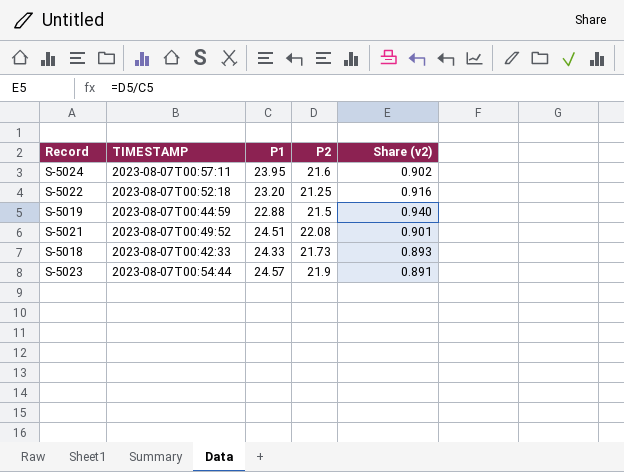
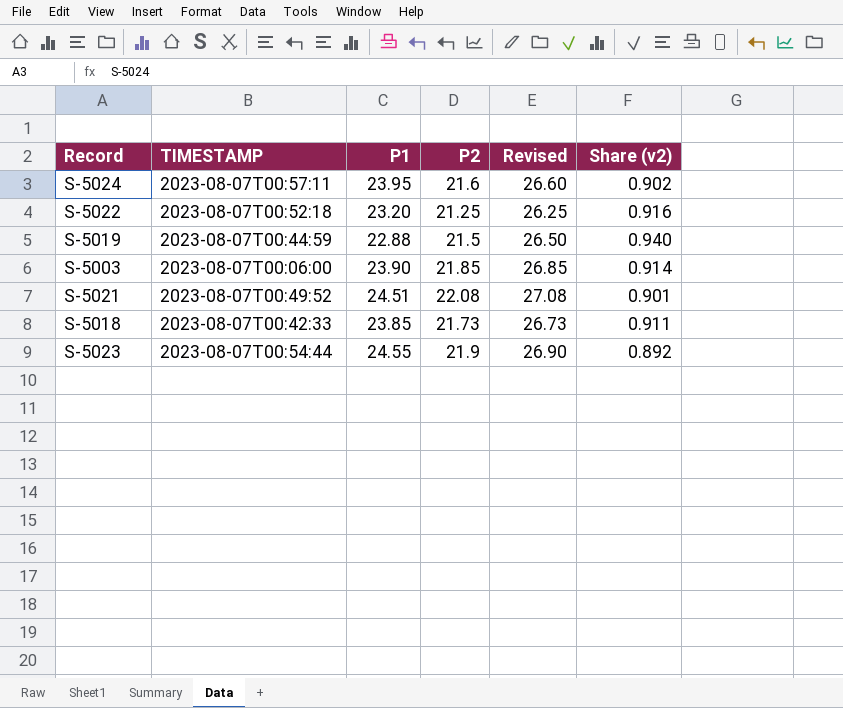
column Revised | formula: none -> [P2] + 5
row S-5003: none -> 2023-08-07T00:06:00 | 23.90 | 21.85 | 26.85 | 0.914
S-5018 | P1: 24.33 -> 23.85
S-5018 | Share (v2): 0.893 -> 0.911
S-5023 | P1: 24.57 -> 24.55
S-5023 | Share (v2): 0.891 -> 0.892

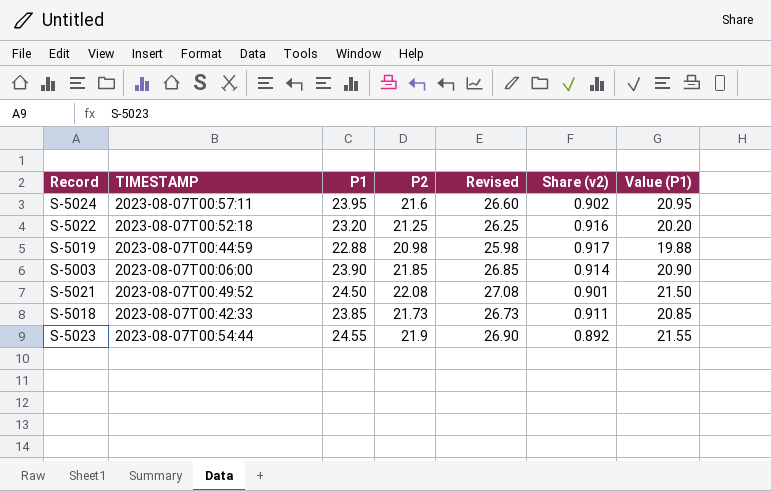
column Value (P1) | formula: none -> [P1] - 3
S-5019 | P2: 21.5 -> 20.98
S-5019 | Revised: 26.50 -> 25.98
S-5019 | Share (v2): 0.940 -> 0.917
S-5021 | P1: 24.51 -> 24.50

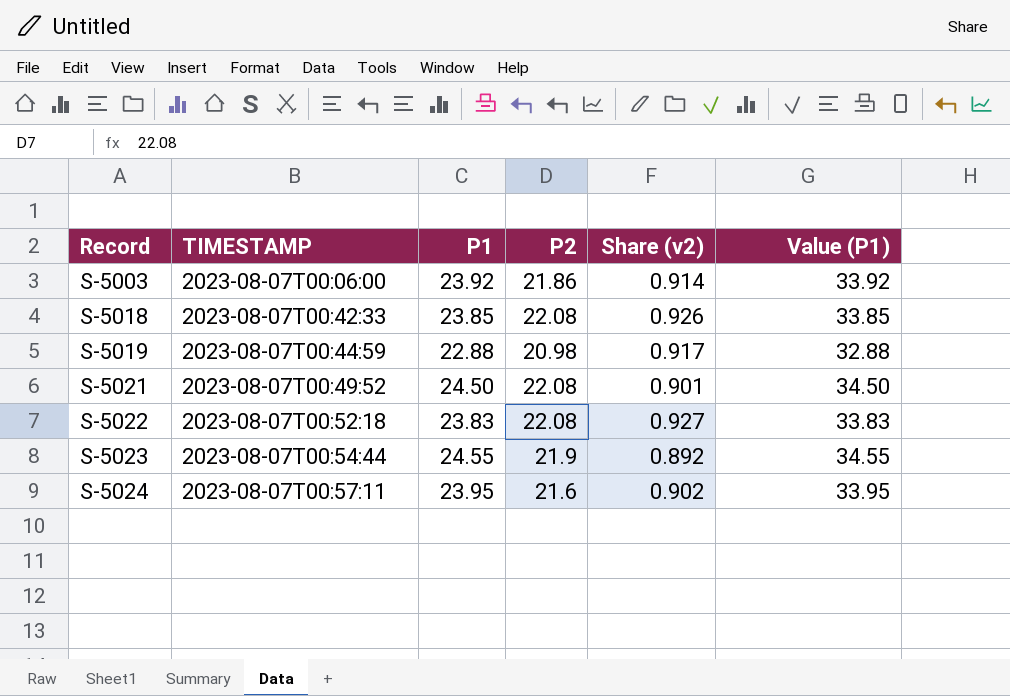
row order: none -> Record ascending
column Revised | formula: [P2] + 5 -> none
column Value (P1) | formula: [P1] - 3 -> [P1] + 10
S-5003 | P1: 23.90 -> 23.92
S-5003 | P2: 21.85 -> 21.86
S-5018 | P2: 21.73 -> 22.08
S-5018 | Share (v2): 0.911 -> 0.926
S-5022 | P1: 23.20 -> 23.83
S-5022 | P2: 21.25 -> 22.08
S-5022 | Share (v2): 0.916 -> 0.927

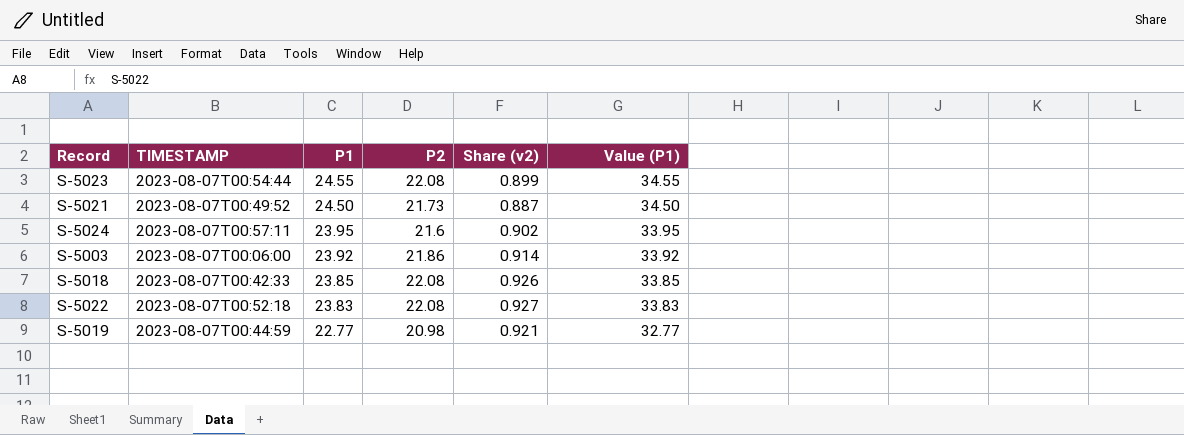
row order: Record ascending -> P1 descending
S-5023 | P2: 21.9 -> 22.08
S-5023 | Share (v2): 0.892 -> 0.899
S-5021 | P2: 22.08 -> 21.73
S-5021 | Share (v2): 0.901 -> 0.887
S-5019 | P1: 22.88 -> 22.77
S-5019 | Share (v2): 0.917 -> 0.921
S-5019 | Value (P1): 32.88 -> 32.77

